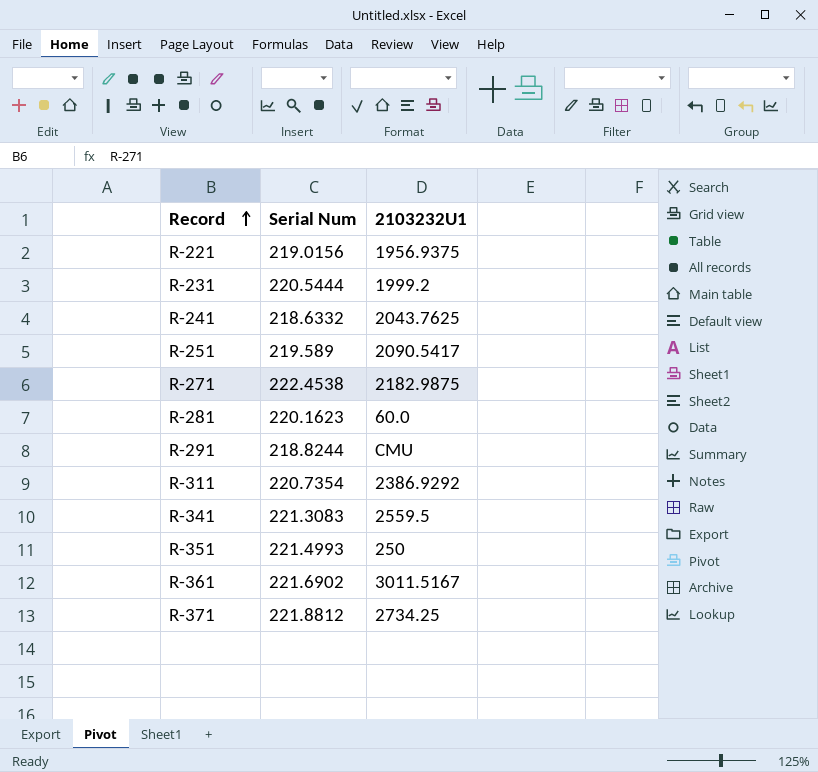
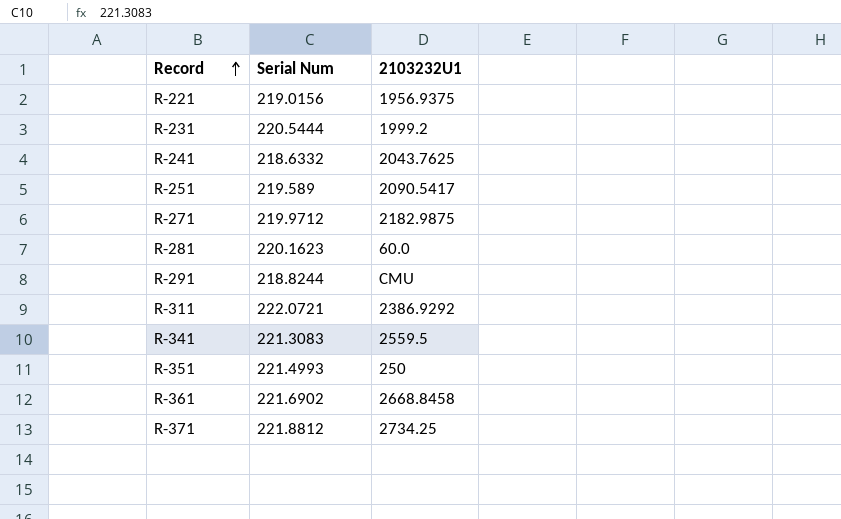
R-271 | Serial Num: 222.4538 -> 219.9712
R-311 | Serial Num: 220.7354 -> 222.0721
R-361 | 2103232U1: 3011.5167 -> 2668.8458

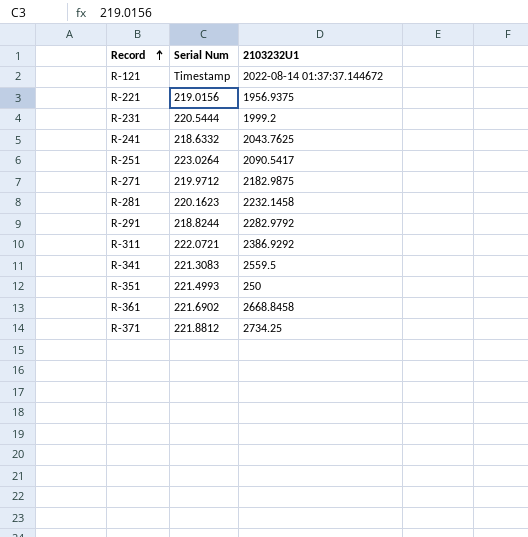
row R-121: none -> Timestamp | 2022-08-14 01:37:37.144672
R-251 | Serial Num: 219.589 -> 223.0264
R-281 | 2103232U1: 60.0 -> 2232.1458
R-291 | 2103232U1: CMU -> 2282.9792

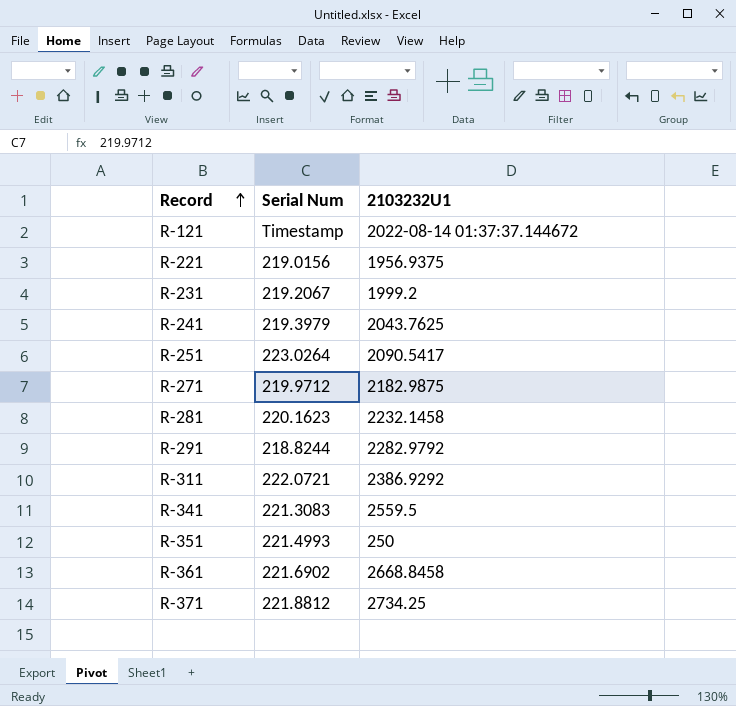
R-231 | Serial Num: 220.5444 -> 219.2067
R-241 | Serial Num: 218.6332 -> 219.3979

